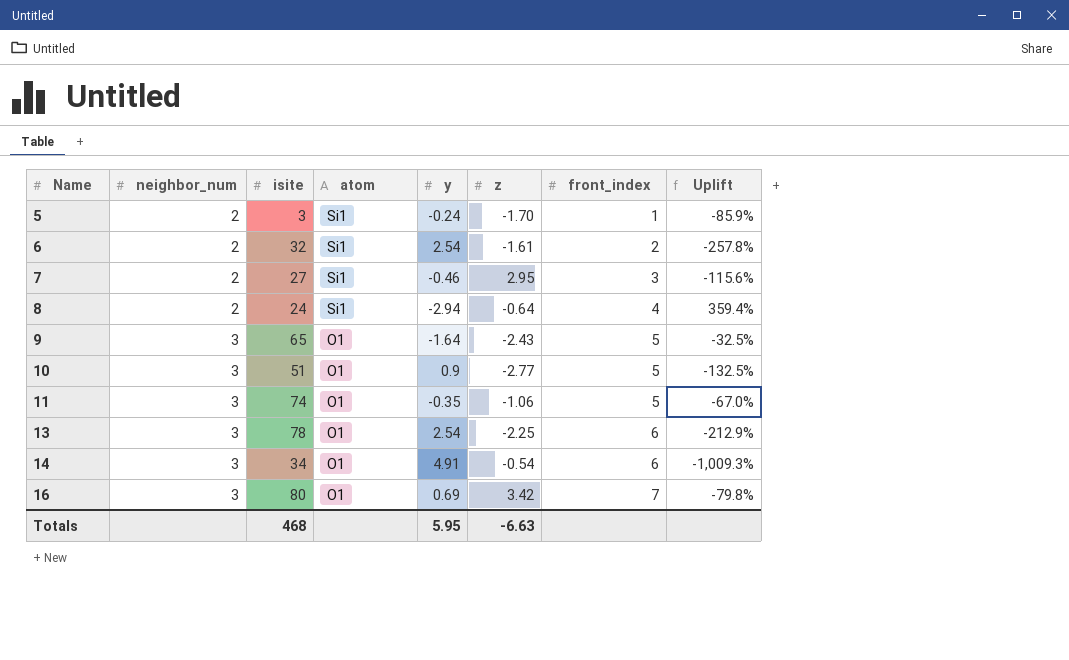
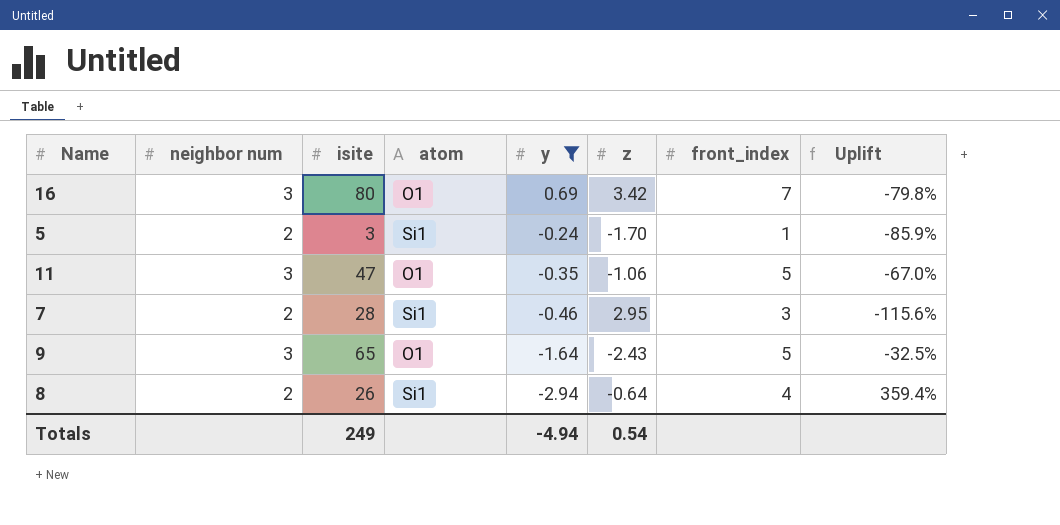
filter: none -> y <= 0.69
row order: Name ascending -> y descending
column name: neighbor_num -> neighbor num
11 | isite: 74 -> 47
7 | isite: 27 -> 28
8 | isite: 24 -> 26
Totals | isite: 468 -> 249
Totals | y: 5.95 -> -4.94
Totals | z: -6.63 -> 0.54

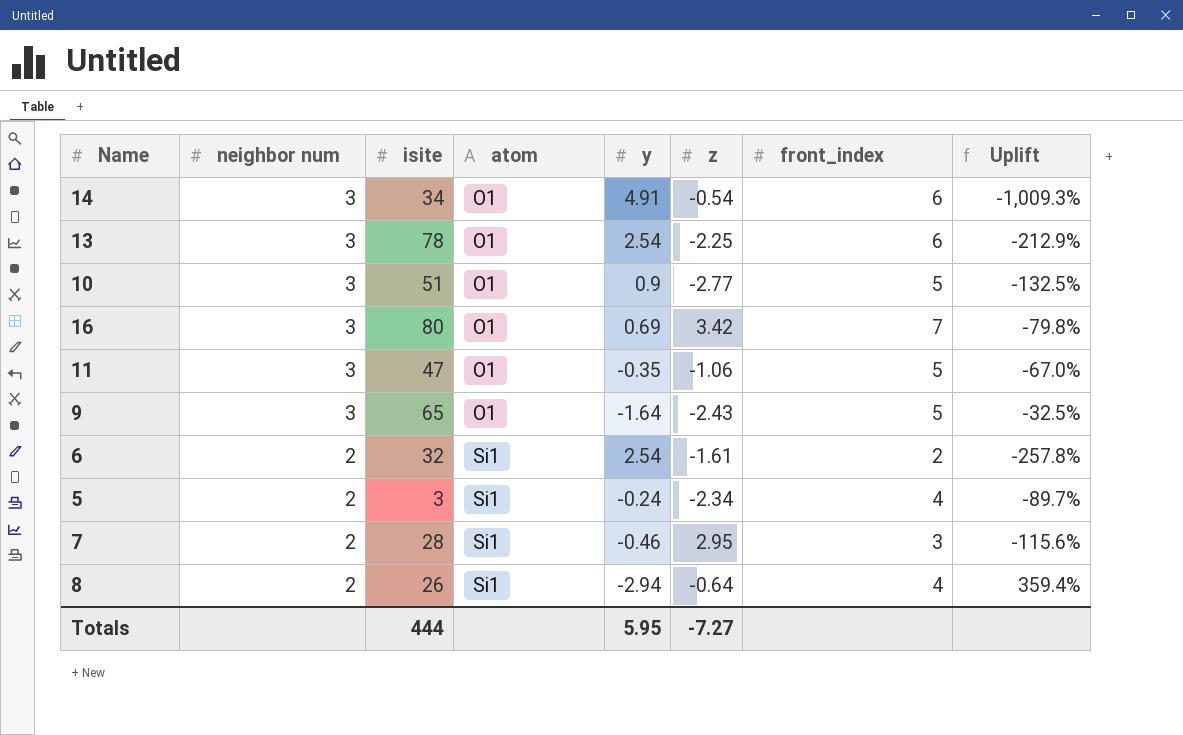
filter: y <= 0.69 -> none
row order: y descending -> neighbor num descending
5 | z: -1.70 -> -2.34
5 | front_index: 1 -> 4
5 | Uplift: -85.9% -> -89.7%
Totals | isite: 249 -> 444
Totals | y: -4.94 -> 5.95
Totals | z: 0.54 -> -7.27

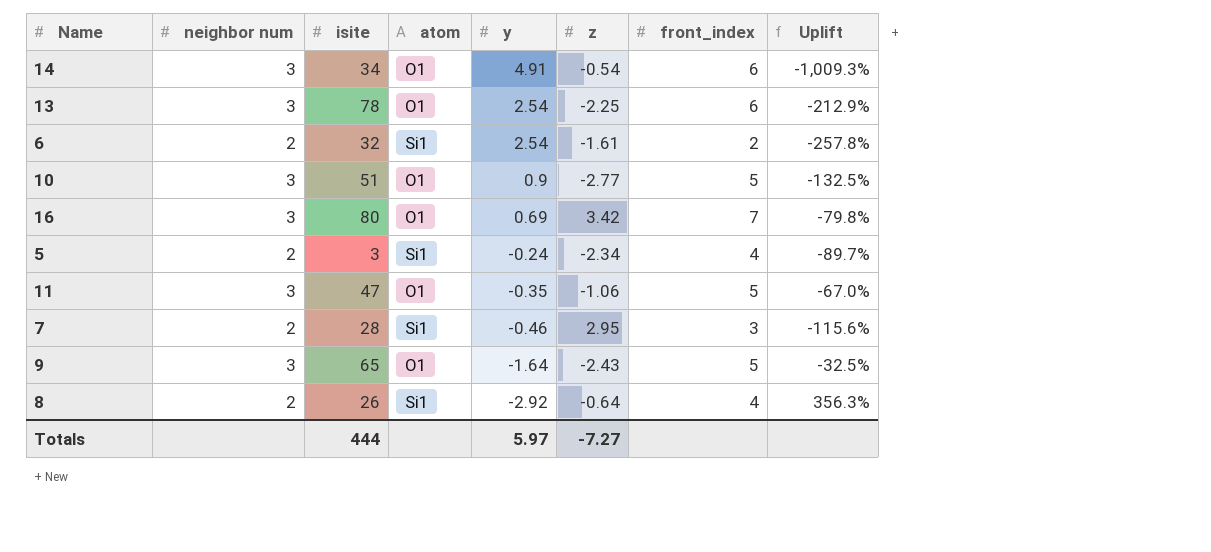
row order: neighbor num descending -> y descending
8 | y: -2.94 -> -2.92
8 | Uplift: 359.4% -> 356.3%
Totals | y: 5.95 -> 5.97

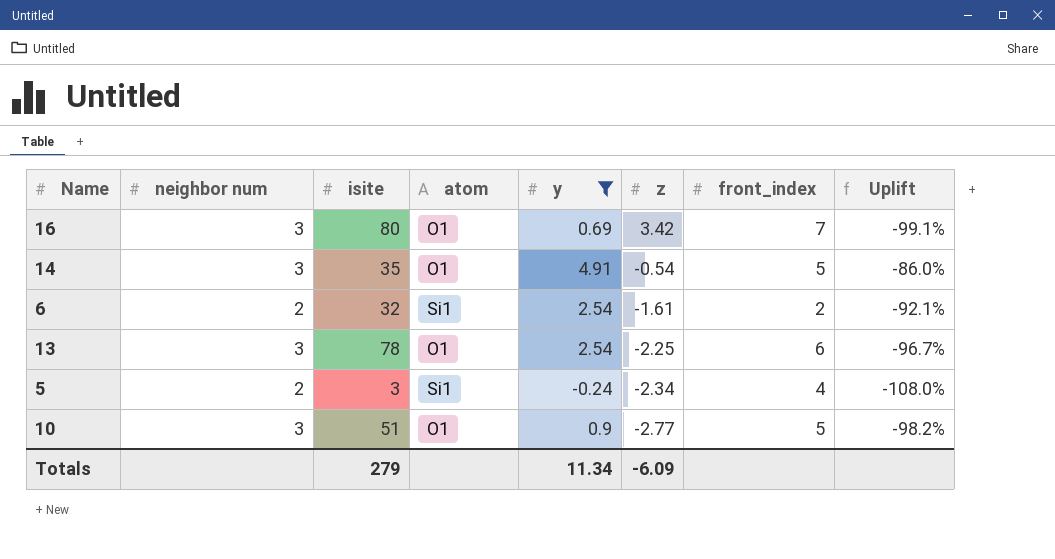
filter: none -> y >= -0.24
row order: y descending -> z descending
column Uplift | formula: ([y] - [z]) / [z] -> ([y] - [isite]) / [isite]
14 | isite: 34 -> 35
14 | front_index: 6 -> 5
Totals | isite: 444 -> 279
Totals | y: 5.97 -> 11.34
Totals | z: -7.27 -> -6.09

